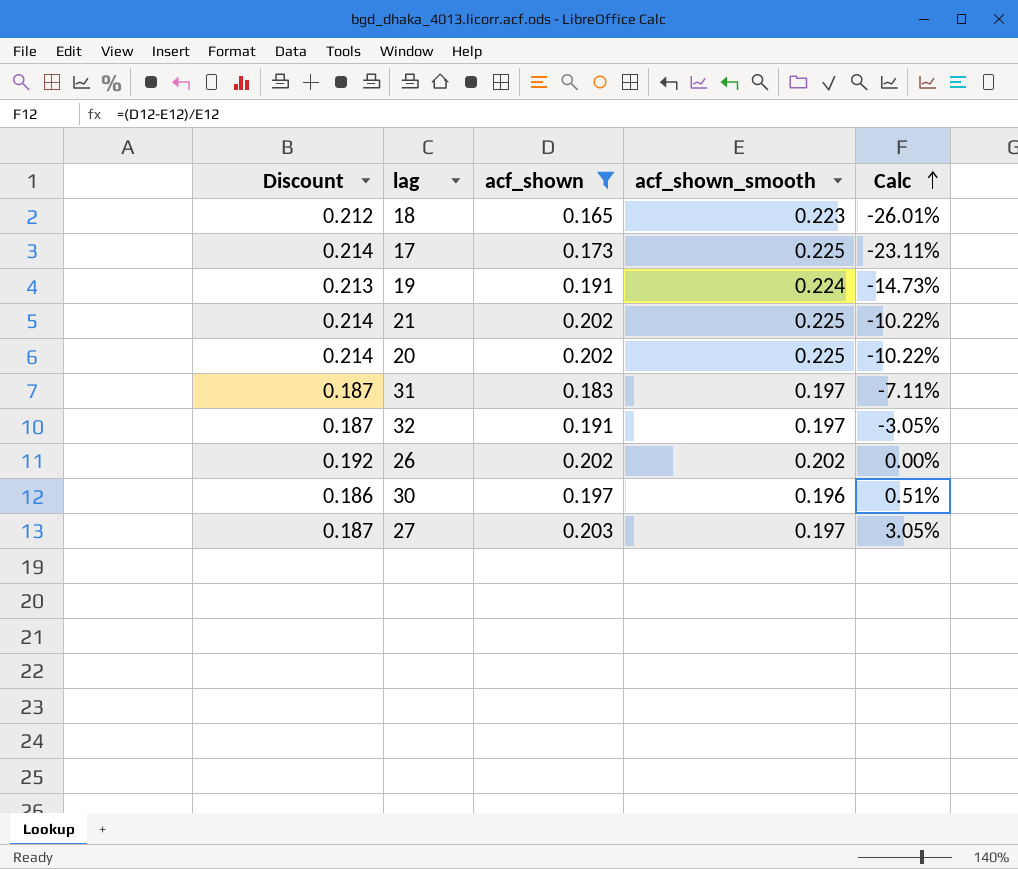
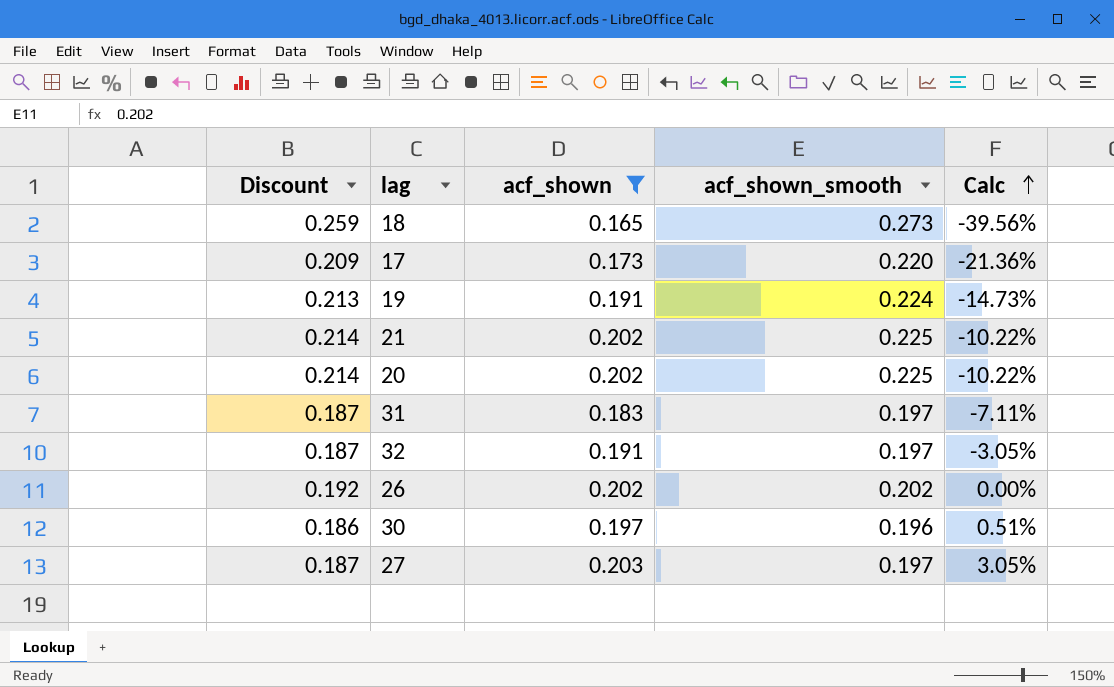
18 | Discount: 0.212 -> 0.259
18 | acf_shown_smooth: 0.223 -> 0.273
18 | Calc: -26.01% -> -39.56%
17 | Discount: 0.214 -> 0.209
17 | acf_shown_smooth: 0.225 -> 0.220
17 | Calc: -23.11% -> -21.36%

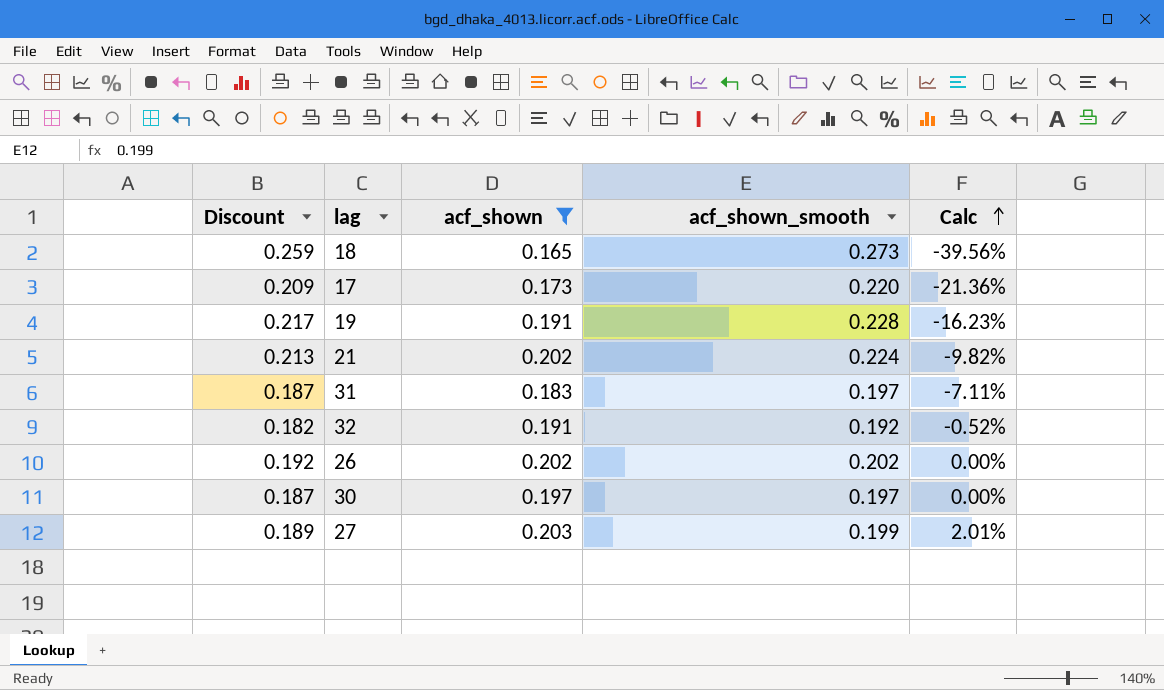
row 20: 0.214 | 0.202 | 0.225 | -10.22% -> none
19 | Discount: 0.213 -> 0.217
19 | acf_shown_smooth: 0.224 -> 0.228
19 | Calc: -14.73% -> -16.23%
21 | Discount: 0.214 -> 0.213
21 | acf_shown_smooth: 0.225 -> 0.224
21 | Calc: -10.22% -> -9.82%
32 | Discount: 0.187 -> 0.182
32 | acf_shown_smooth: 0.197 -> 0.192
32 | Calc: -3.05% -> -0.52%
30 | Discount: 0.186 -> 0.187
30 | acf_shown_smooth: 0.196 -> 0.197
30 | Calc: 0.51% -> 0.00%
27 | Discount: 0.187 -> 0.189
27 | acf_shown_smooth: 0.197 -> 0.199
27 | Calc: 3.05% -> 2.01%

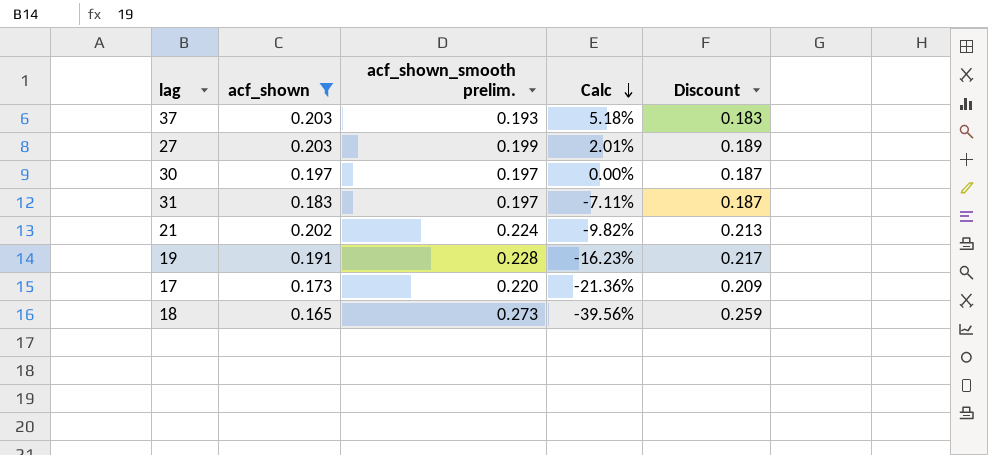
row order: Calc ascending -> Calc descending
column name: acf_shown_smooth -> acf_shown_smooth prelim.
column Discount | position: 1 -> 5
row 32: 0.182 | 0.191 | 0.192 | -0.52% -> none
row 26: 0.192 | 0.202 | 0.202 | 0.00% -> none
row 37: none -> 0.203 | 0.193 | 5.18% | 0.183

